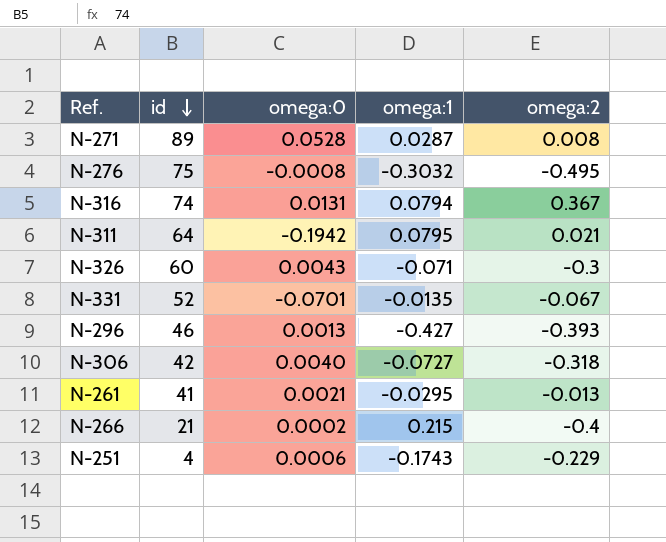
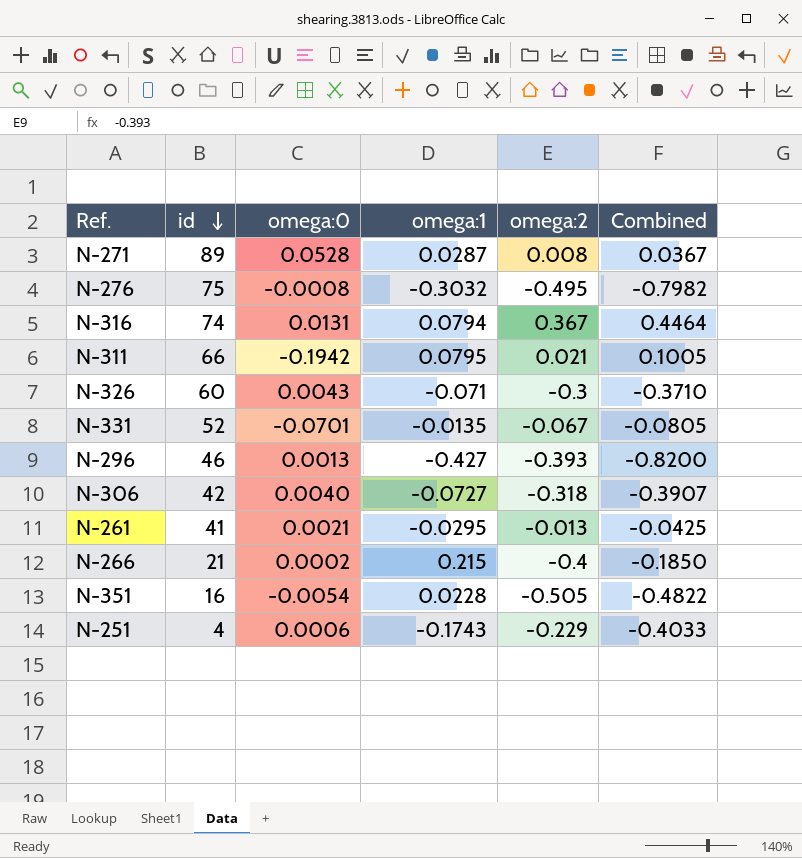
column Combined | formula: none -> [omega:1] + [omega:2]
N-311 | id: 64 -> 66
row N-351: none -> 16 | -0.0054 | 0.0228 | -0.505 | -0.4822

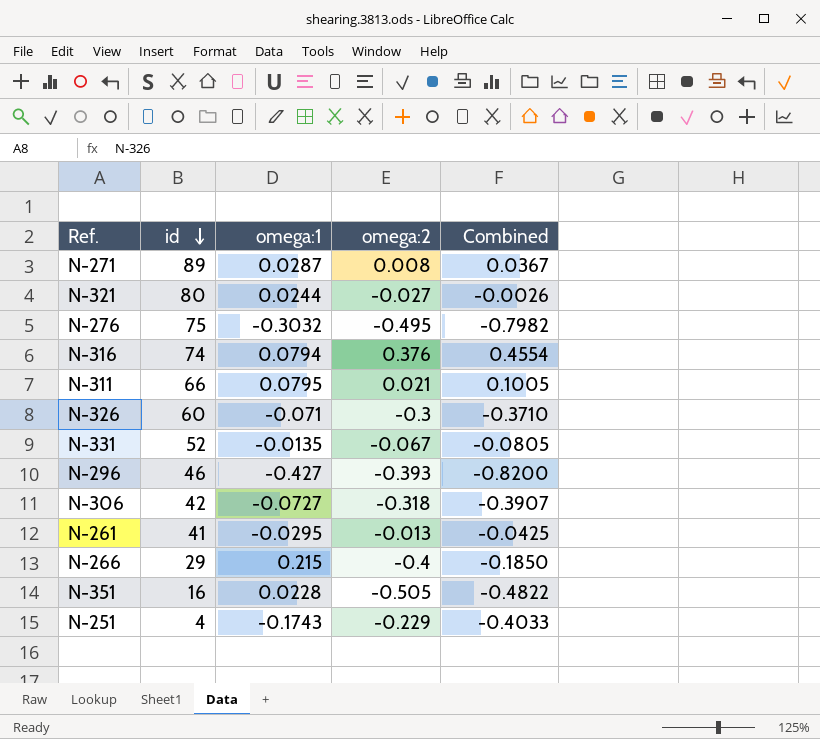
column omega:0 | position: 3 -> none
row N-321: none -> 80 | 0.0244 | -0.027 | -0.0026
N-316 | omega:2: 0.367 -> 0.376
N-316 | Combined: 0.4464 -> 0.4554
N-266 | id: 21 -> 29

